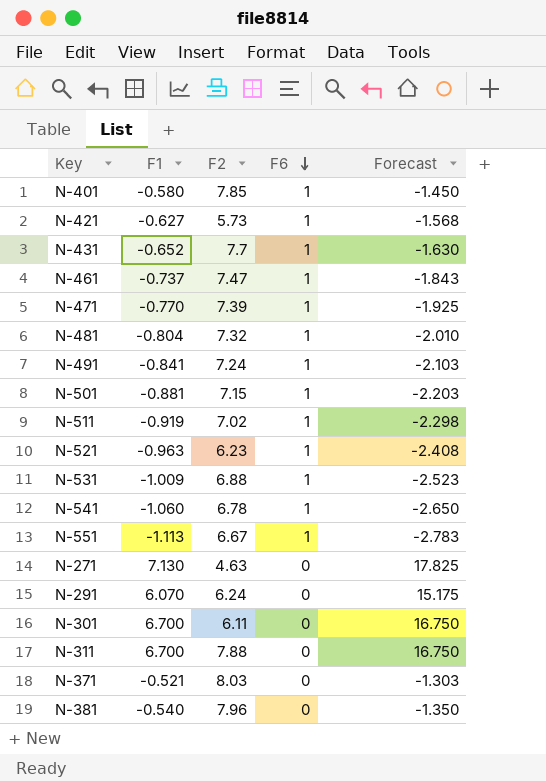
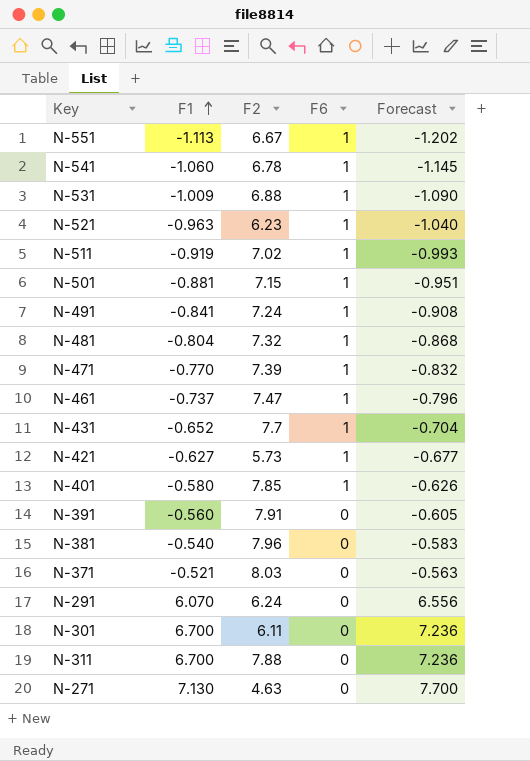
row order: F6 descending -> F1 ascending
column Forecast | formula: [F1] * 2.5 -> [F1] * 1.08
row N-391: none -> -0.560 | 7.91 | 0 | -0.605

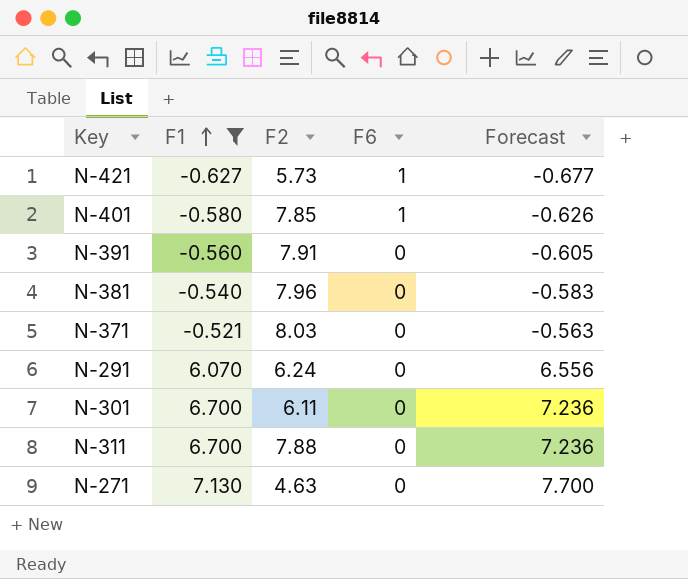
filter: none -> F1 >= -0.627

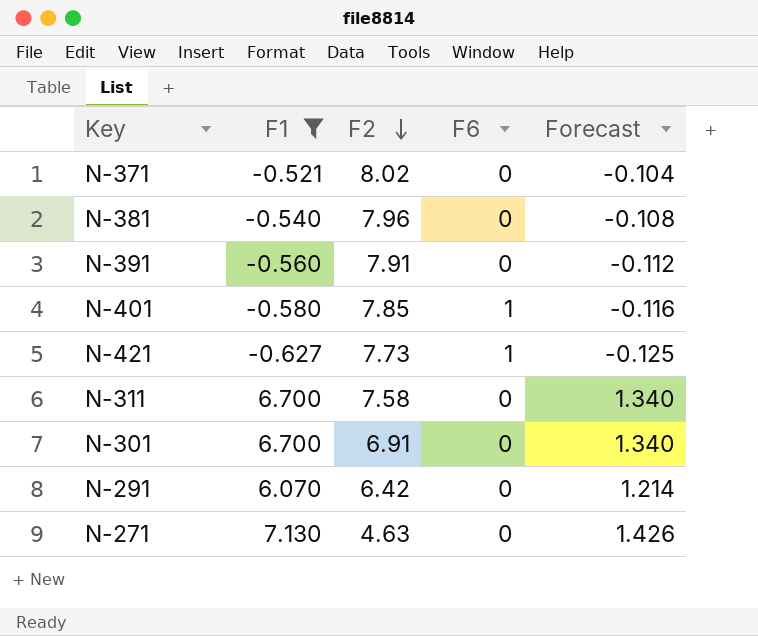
row order: F1 ascending -> F2 descending
column Forecast | formula: [F1] * 1.08 -> [F1] * 0.2
N-371 | F2: 8.03 -> 8.02
N-421 | F2: 5.73 -> 7.73
N-311 | F2: 7.88 -> 7.58
N-301 | F2: 6.11 -> 6.91
N-291 | F2: 6.24 -> 6.42

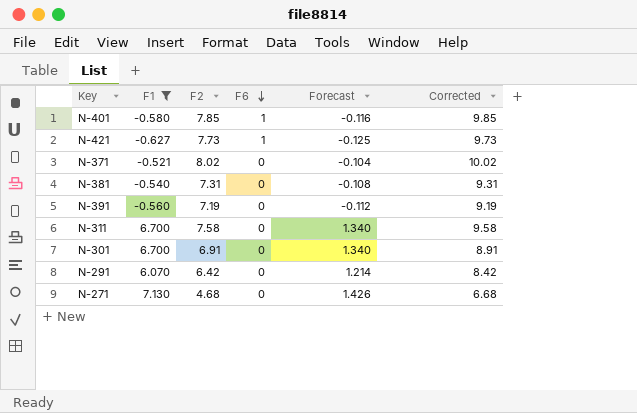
row order: F2 descending -> F6 descending
column Corrected | formula: none -> [F2] + 2
N-381 | F2: 7.96 -> 7.31
N-391 | F2: 7.91 -> 7.19
N-271 | F2: 4.63 -> 4.68

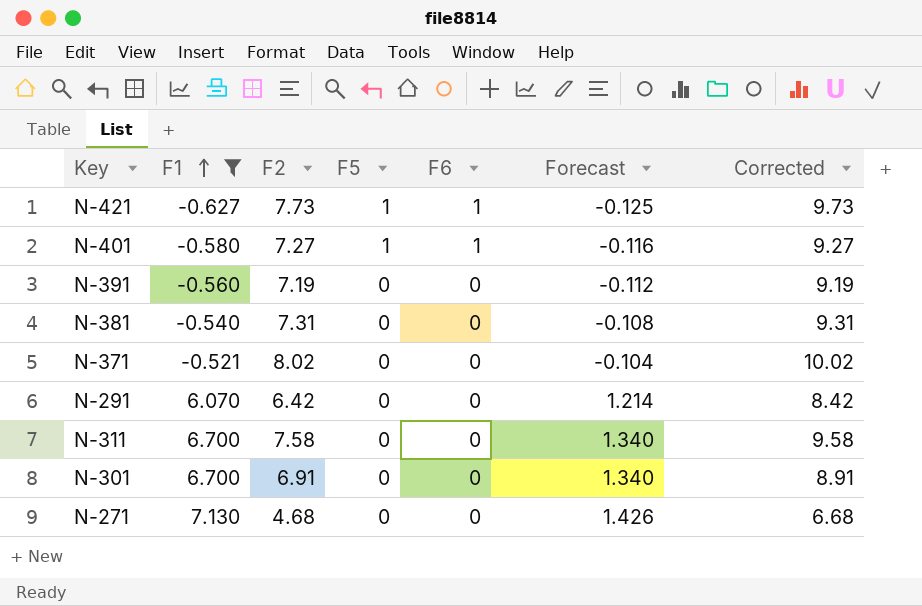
row order: F6 descending -> F1 ascending
column F5 | position: none -> 4
N-401 | F2: 7.85 -> 7.27
N-401 | Corrected: 9.85 -> 9.27

